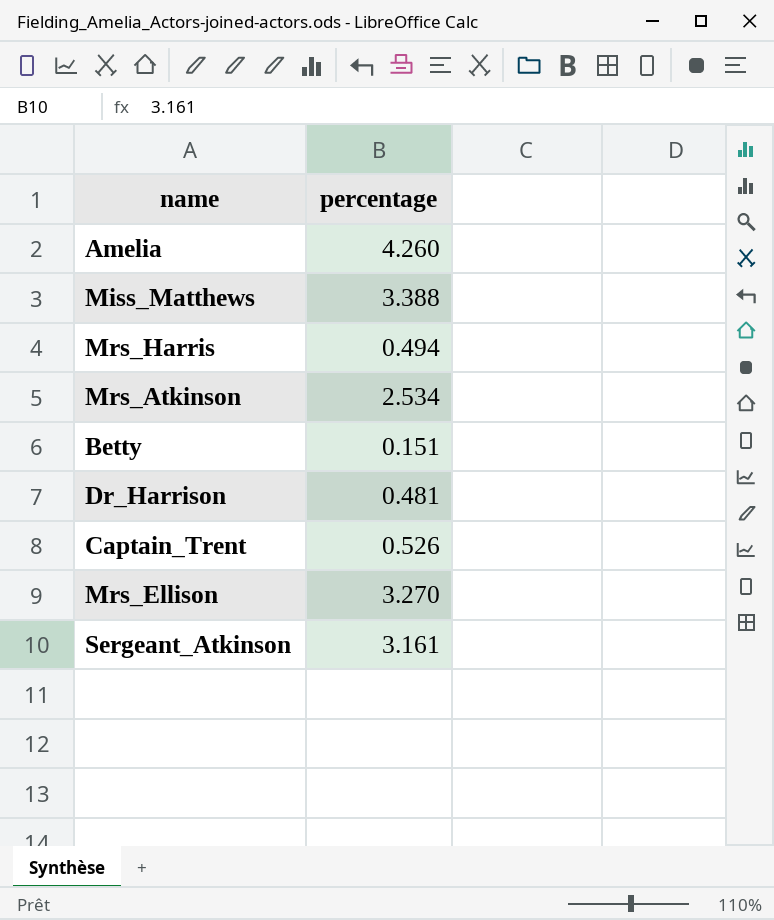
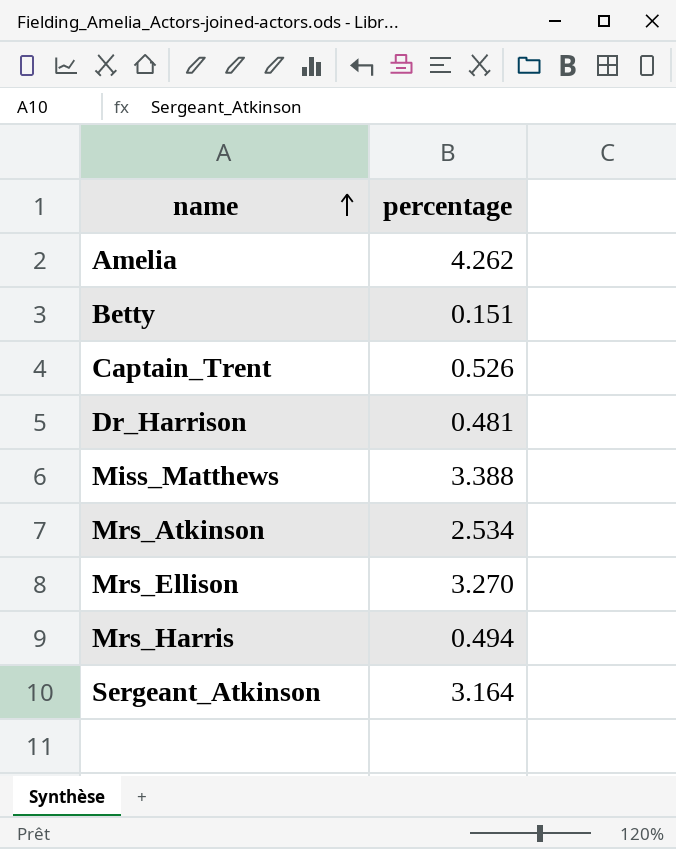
row order: none -> name ascending
Amelia | percentage: 4.260 -> 4.262
Sergeant_Atkinson | percentage: 3.161 -> 3.164

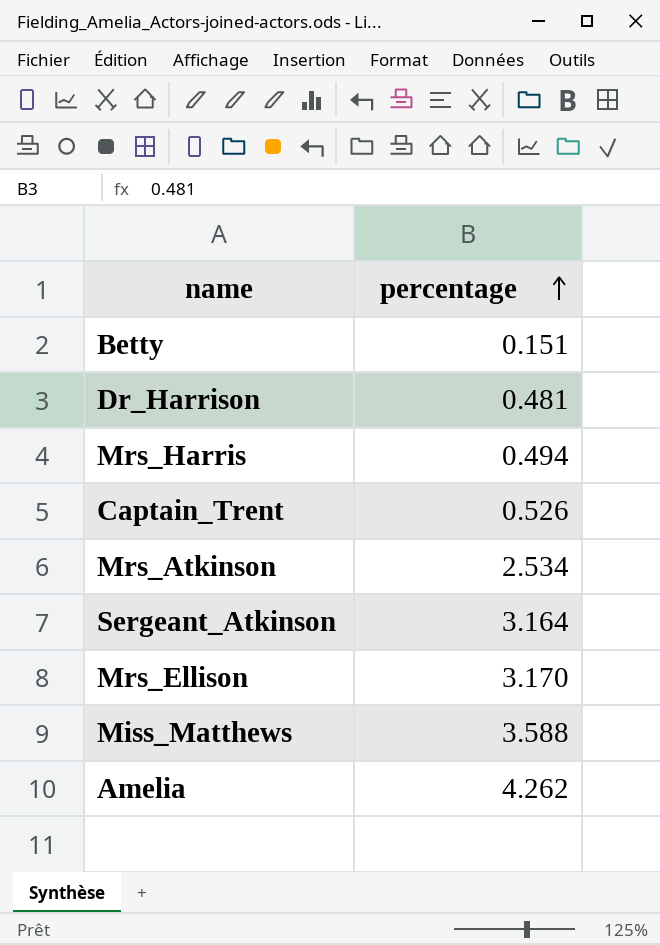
row order: name ascending -> percentage ascending
Mrs_Ellison | percentage: 3.270 -> 3.170
Miss_Matthews | percentage: 3.388 -> 3.588

